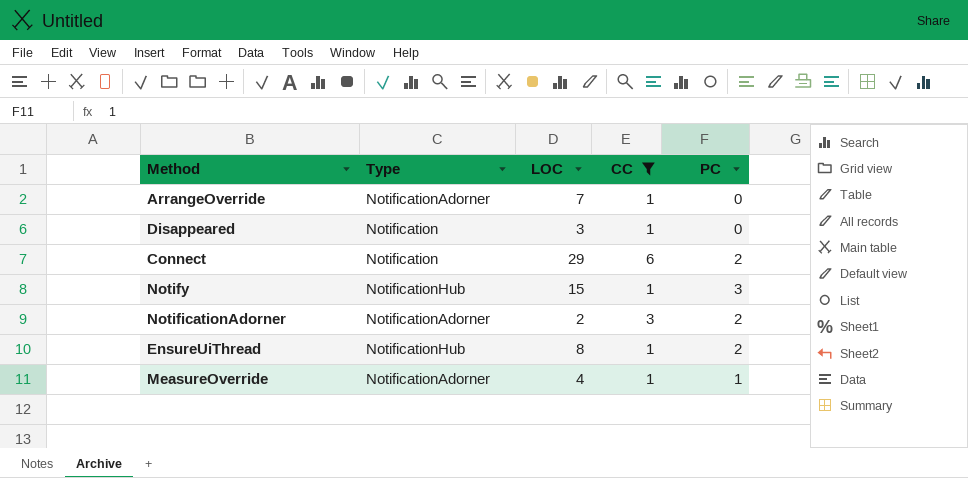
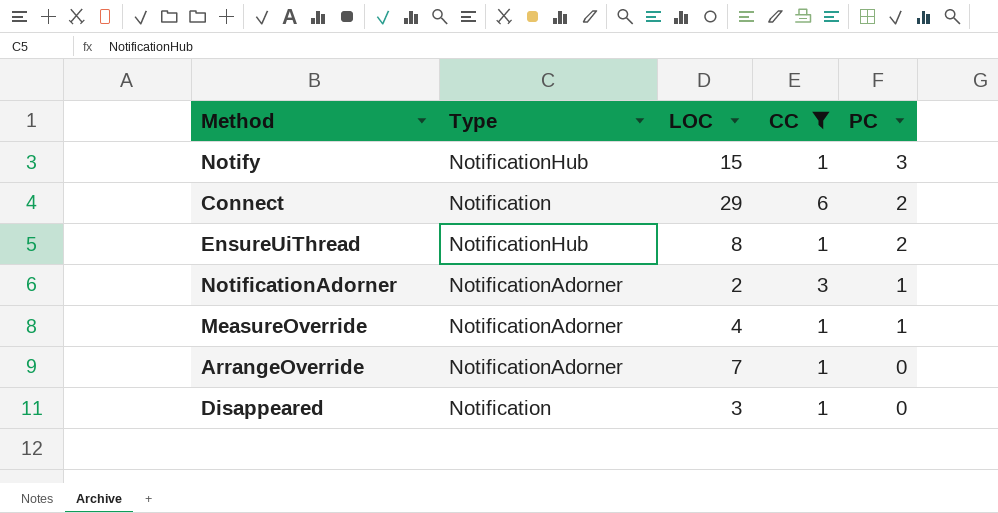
row order: none -> PC descending
NotificationAdorner | PC: 2 -> 1

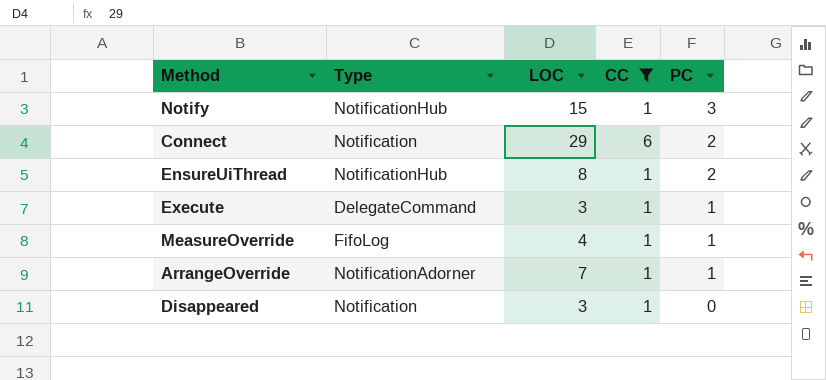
row NotificationAdorner: NotificationAdorner | 2 | 3 | 1 -> none
row Execute: none -> DelegateCommand | 3 | 1 | 1
MeasureOverride | Type: NotificationAdorner -> FifoLog
ArrangeOverride | PC: 0 -> 1

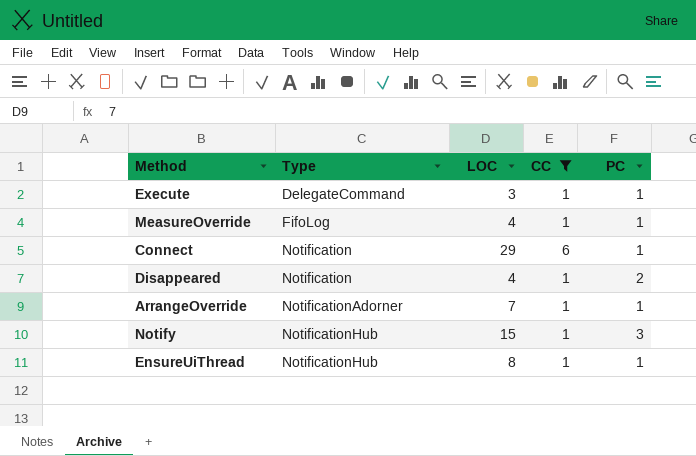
row order: PC descending -> Type ascending
Connect | PC: 2 -> 1
Disappeared | LOC: 3 -> 4
Disappeared | PC: 0 -> 2
EnsureUiThread | PC: 2 -> 1

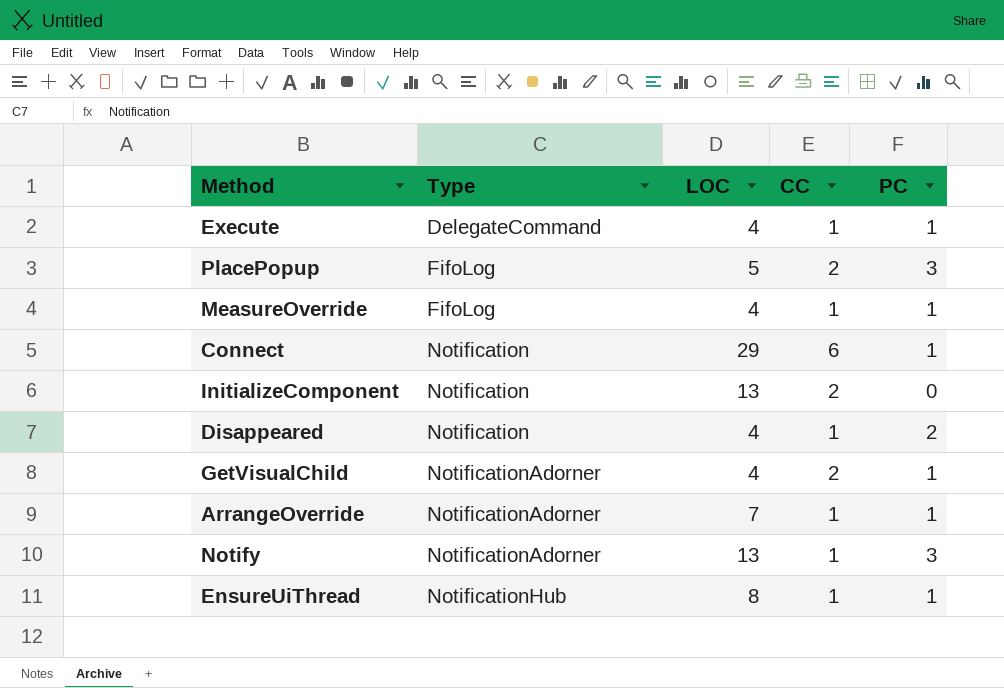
filter: CC != 2 -> none
Execute | LOC: 3 -> 4
Notify | Type: NotificationHub -> NotificationAdorner
Notify | LOC: 15 -> 13

